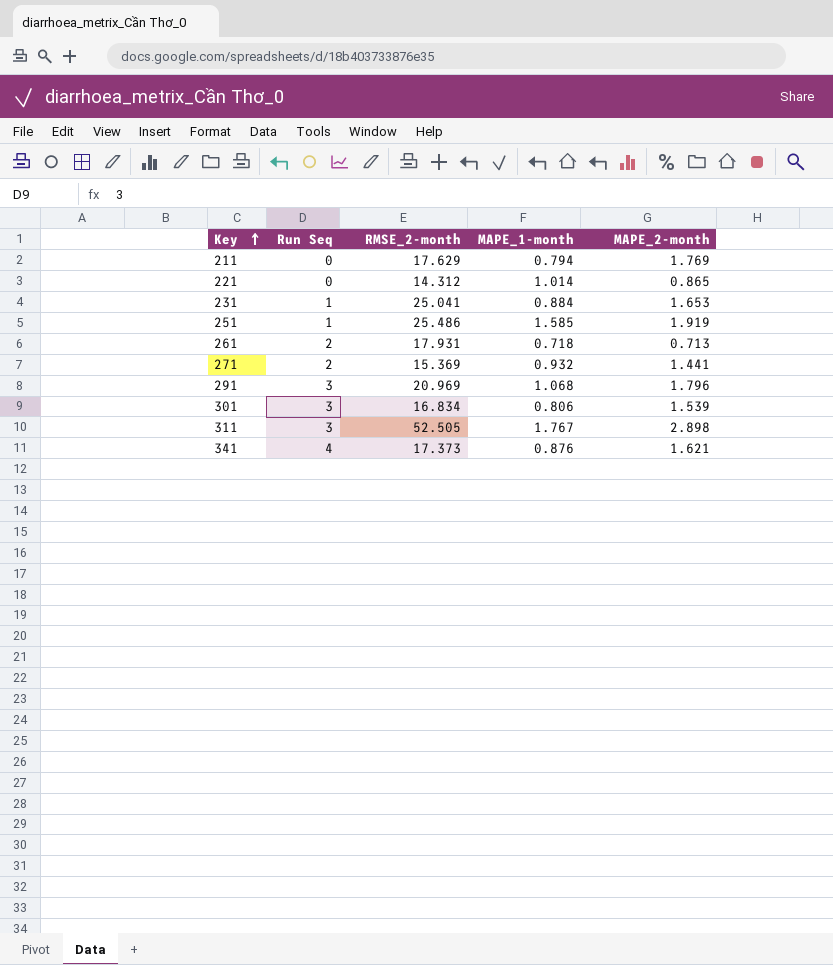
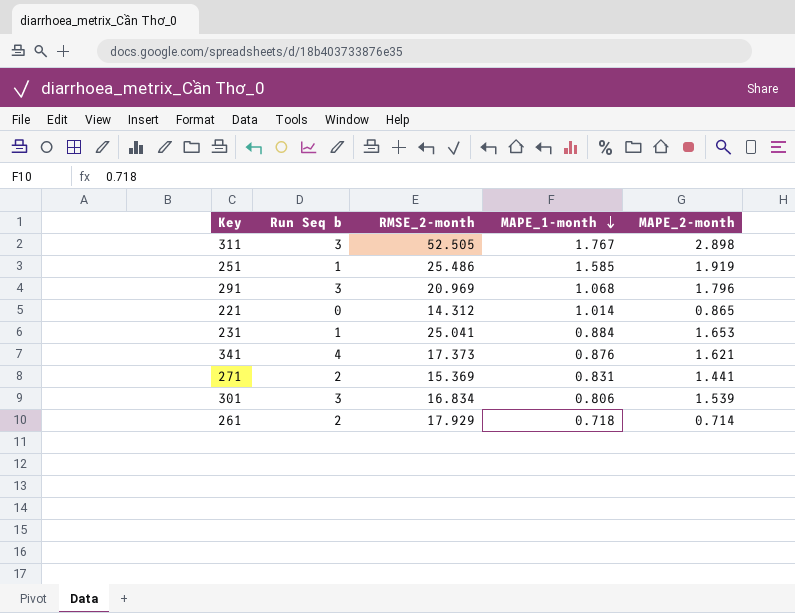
row order: Key ascending -> MAPE_1-month descending
column name: Run Seq -> Run Seq b
row 211: 0 | 17.629 | 0.794 | 1.769 -> none
271 | MAPE_1-month: 0.932 -> 0.831
261 | RMSE_2-month: 17.931 -> 17.929
261 | MAPE_2-month: 0.713 -> 0.714

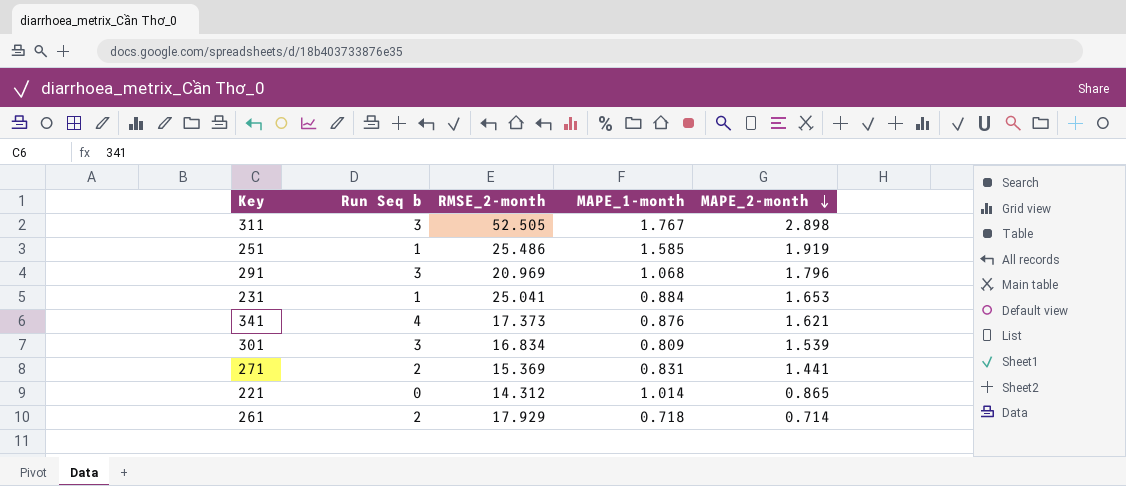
row order: MAPE_1-month descending -> MAPE_2-month descending
301 | MAPE_1-month: 0.806 -> 0.809

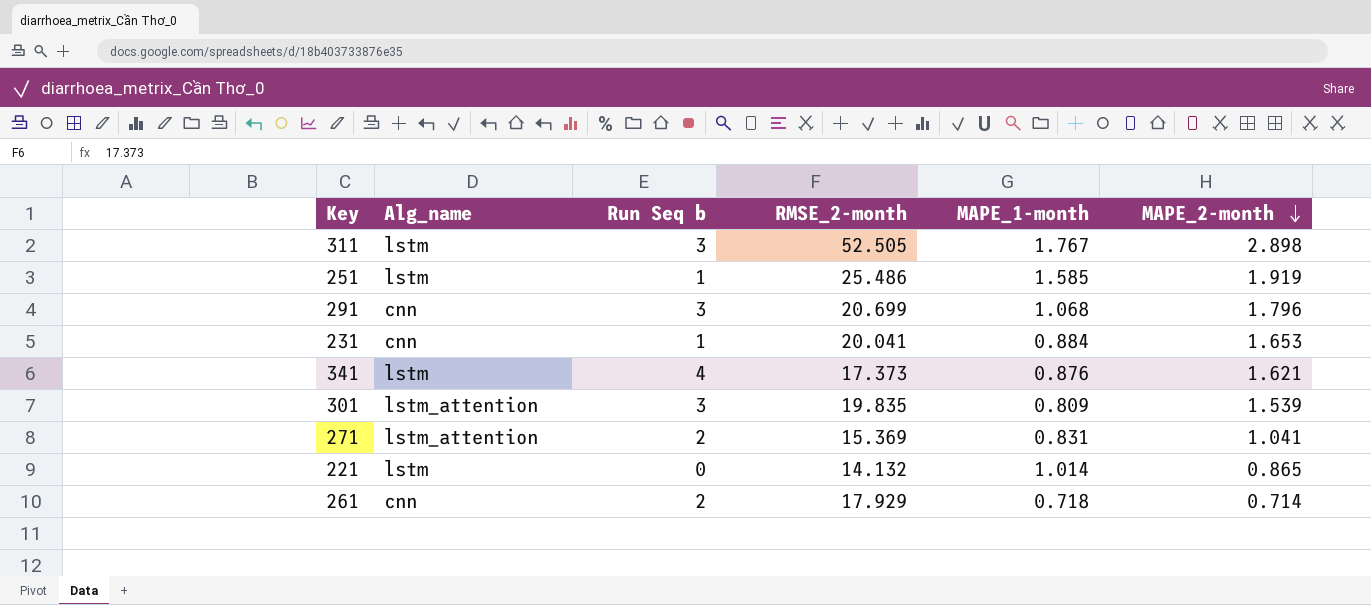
column Alg_name | position: none -> 2
291 | RMSE_2-month: 20.969 -> 20.699
231 | RMSE_2-month: 25.041 -> 20.041
301 | RMSE_2-month: 16.834 -> 19.835
271 | MAPE_2-month: 1.441 -> 1.041
221 | RMSE_2-month: 14.312 -> 14.132

